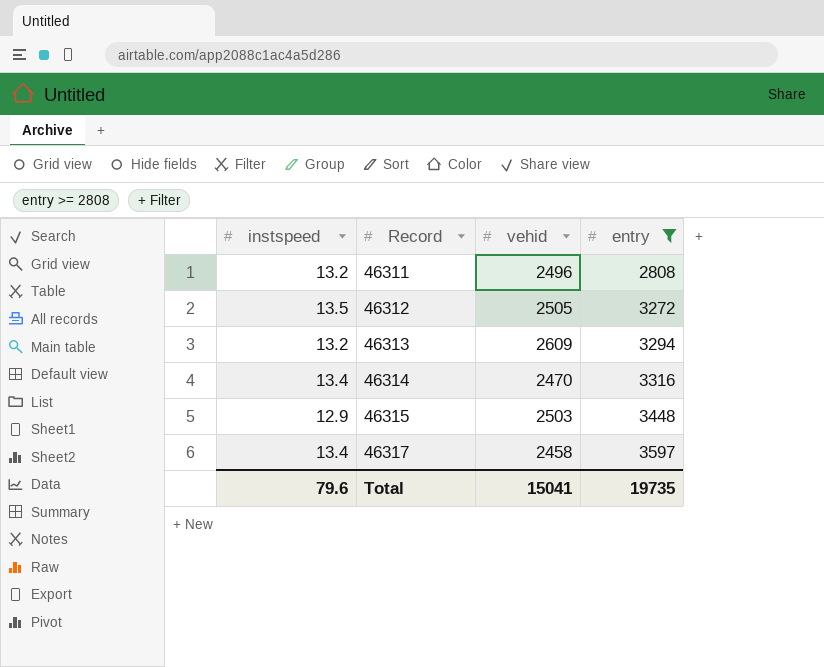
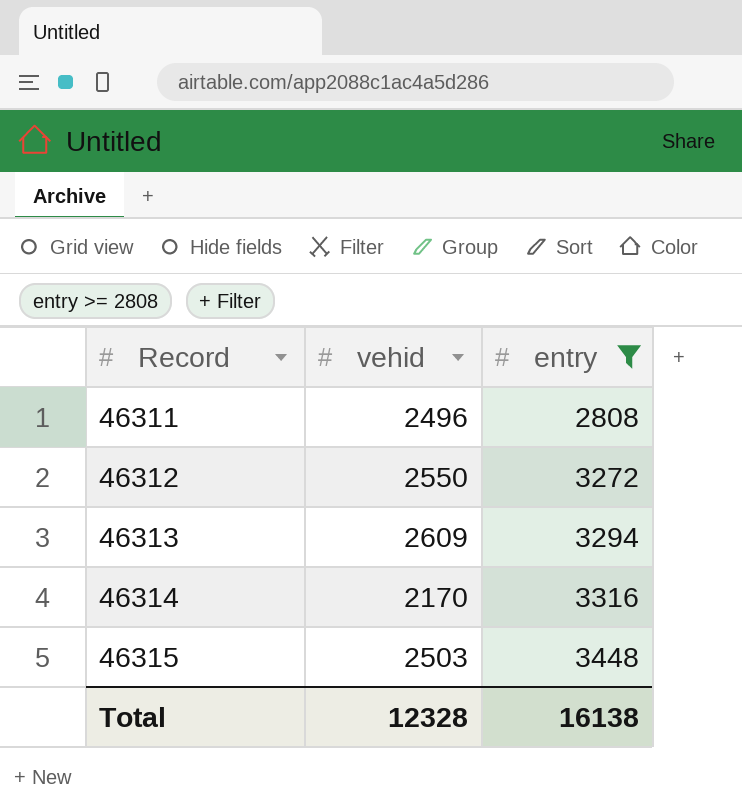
column instspeed | position: 1 -> none
row 46317: 13.4 | 2458 | 3597 -> none
46312 | vehid: 2505 -> 2550
46314 | vehid: 2470 -> 2170
Total | vehid: 15041 -> 12328
Total | entry: 19735 -> 16138

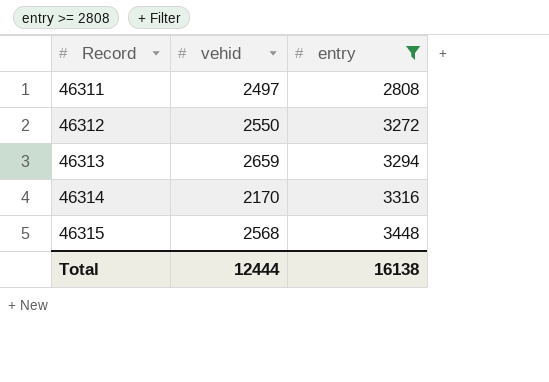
46311 | vehid: 2496 -> 2497
46313 | vehid: 2609 -> 2659
46315 | vehid: 2503 -> 2568
Total | vehid: 12328 -> 12444

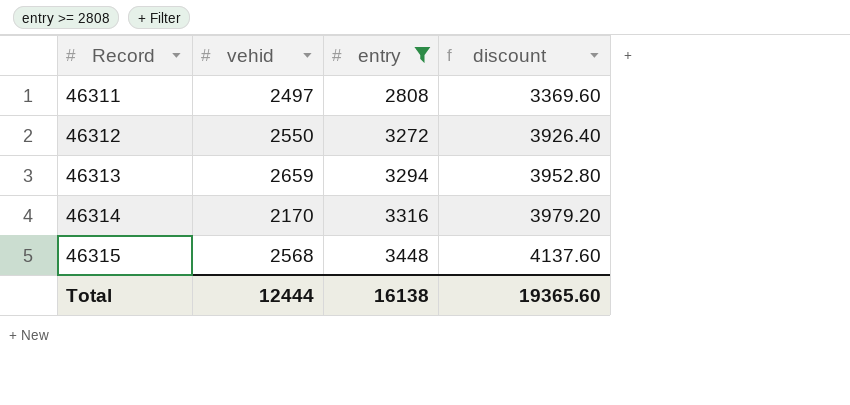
column discount | formula: none -> [entry] * 1.2

